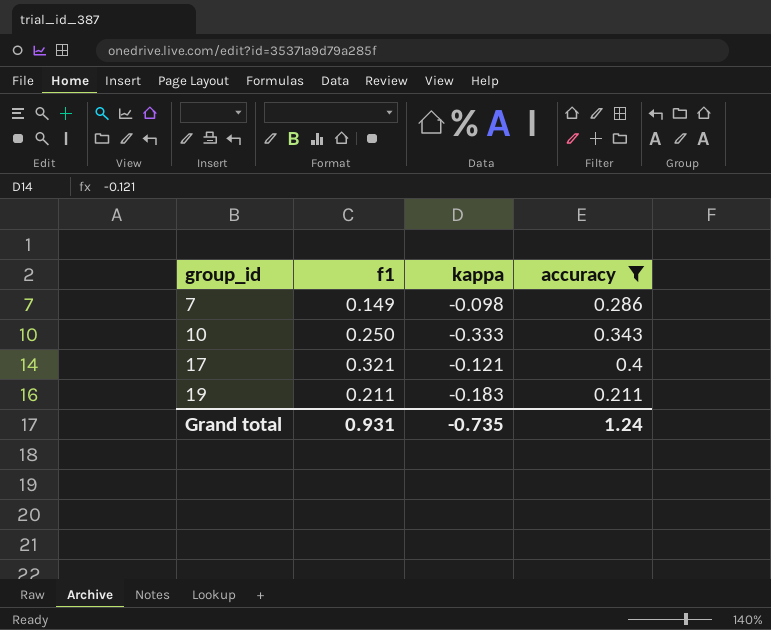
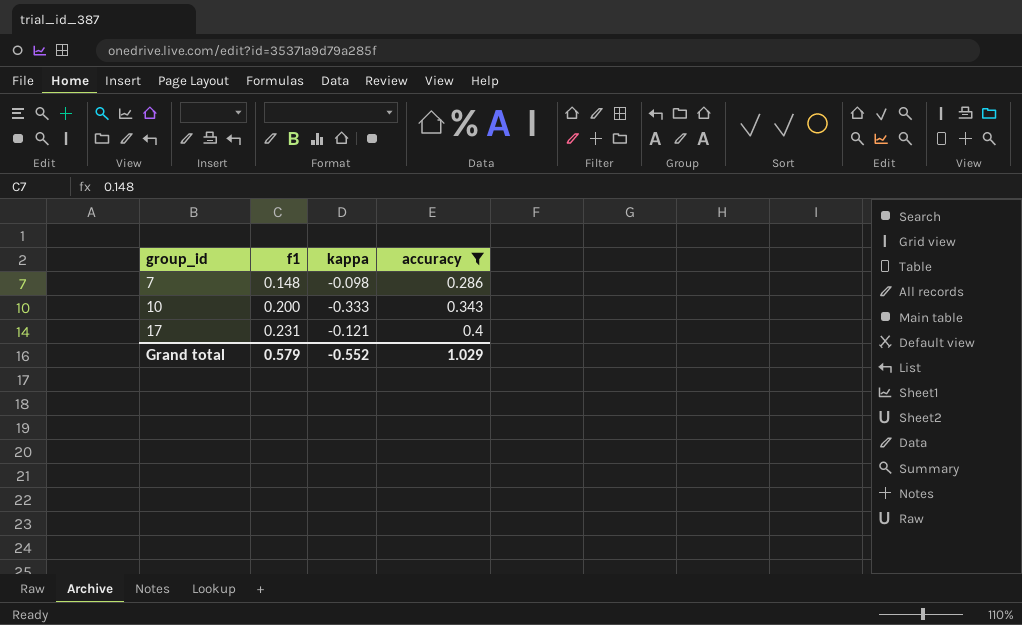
row 19: 0.211 | -0.183 | 0.211 -> none
7 | f1: 0.149 -> 0.148
10 | f1: 0.250 -> 0.200
17 | f1: 0.321 -> 0.231
Grand total | f1: 0.931 -> 0.579
Grand total | kappa: -0.735 -> -0.552
Grand total | accuracy: 1.24 -> 1.029

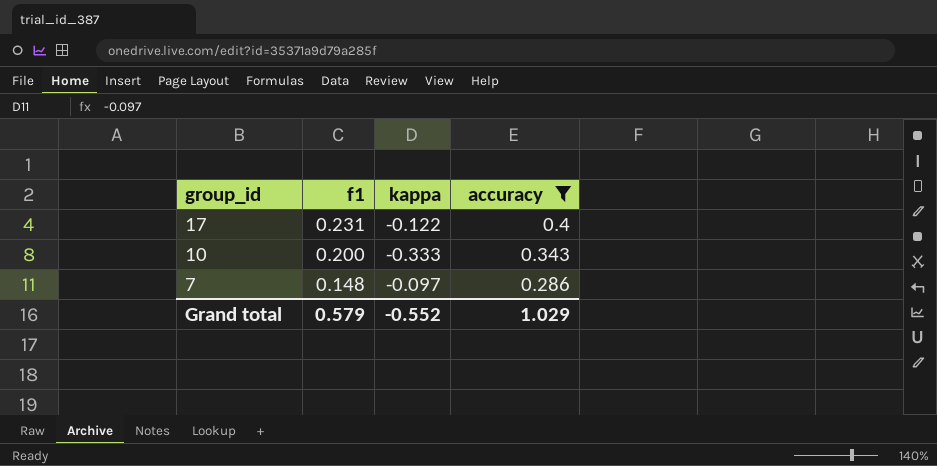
row order: group_id ascending -> group_id descending
17 | kappa: -0.121 -> -0.122
7 | kappa: -0.098 -> -0.097

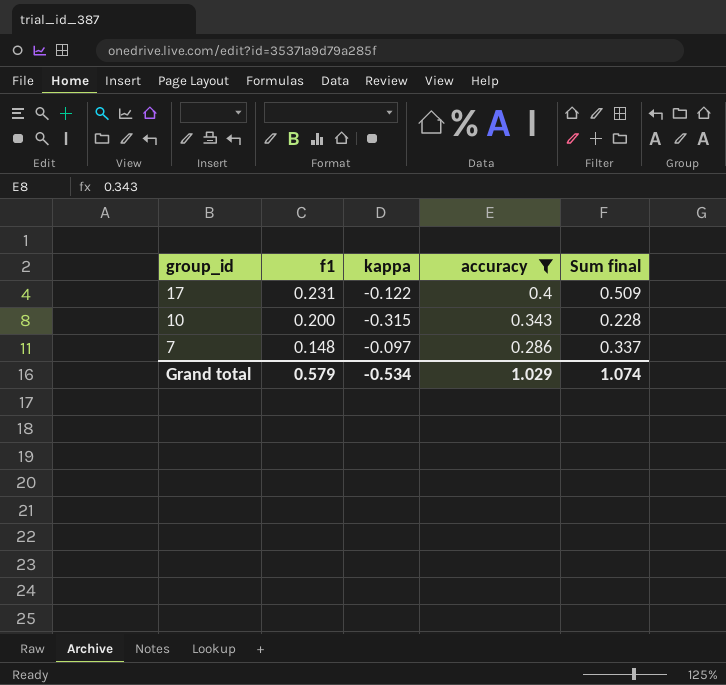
column Sum final | formula: none -> [f1] + [kappa] + [accuracy]
10 | kappa: -0.333 -> -0.315
Grand total | kappa: -0.552 -> -0.534

